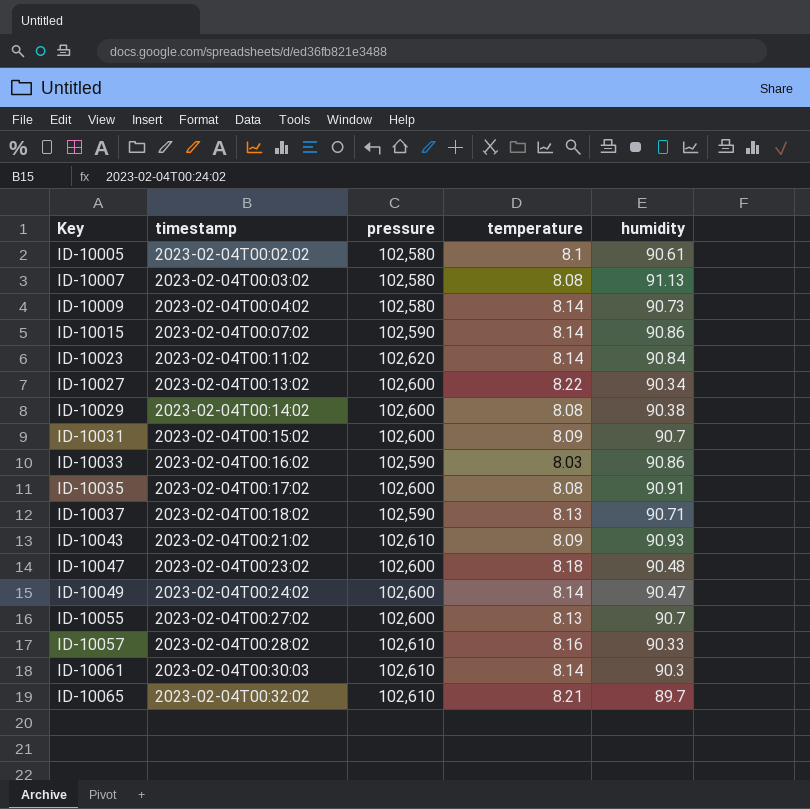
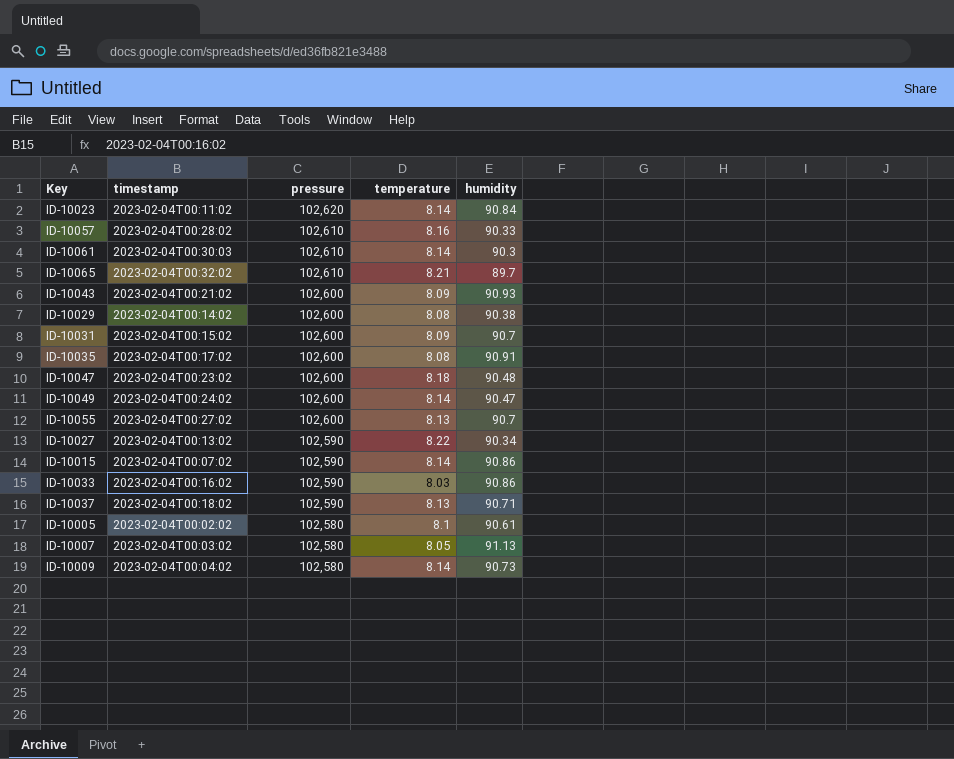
row order: Key ascending -> pressure descending
ID-10043 | pressure: 102,610 -> 102,600
ID-10027 | pressure: 102,600 -> 102,590
ID-10007 | temperature: 8.08 -> 8.05

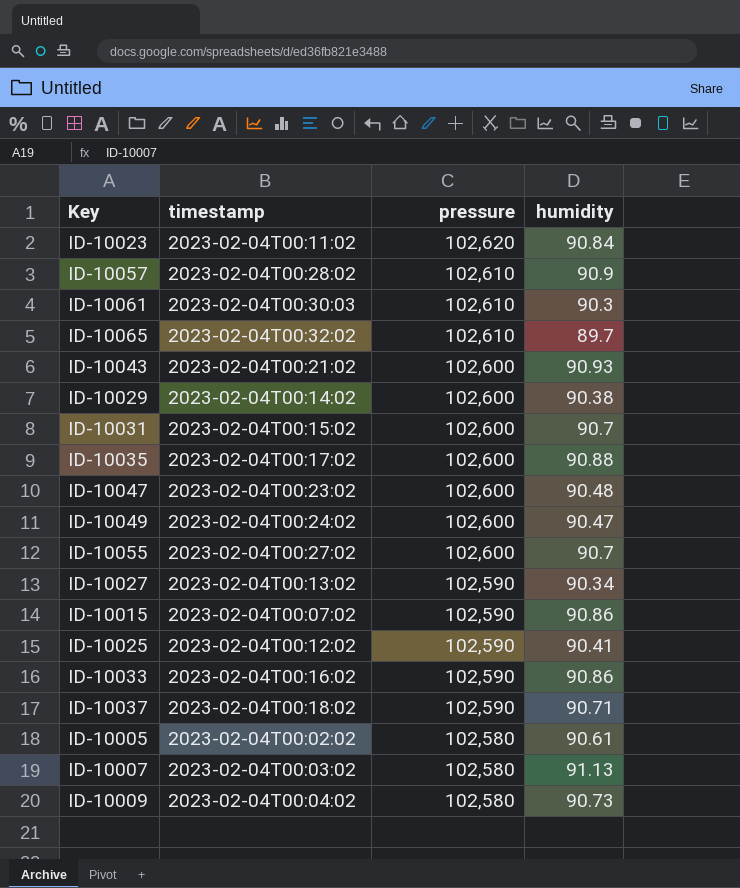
column temperature | position: 4 -> none
ID-10057 | humidity: 90.33 -> 90.9
ID-10035 | humidity: 90.91 -> 90.88
row ID-10025: none -> 2023-02-04T00:12:02 | 102,590 | 90.41

